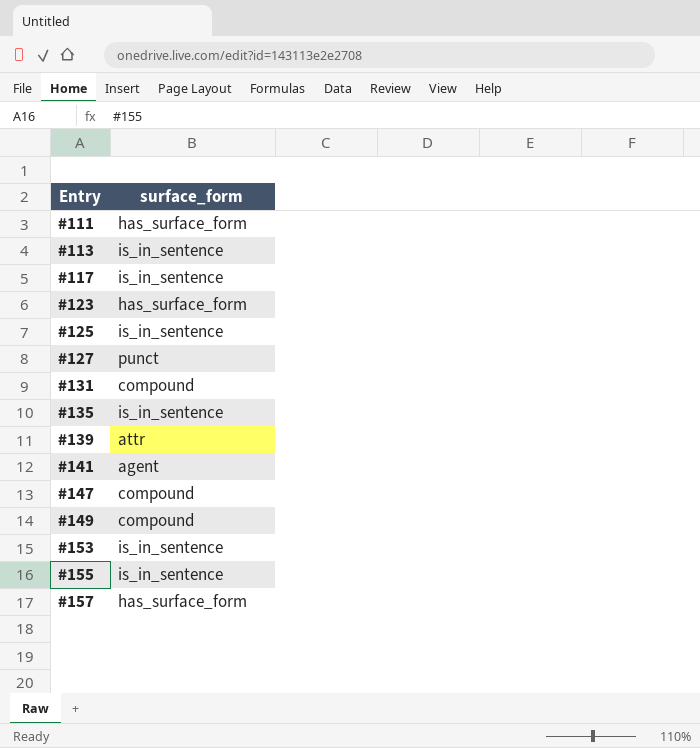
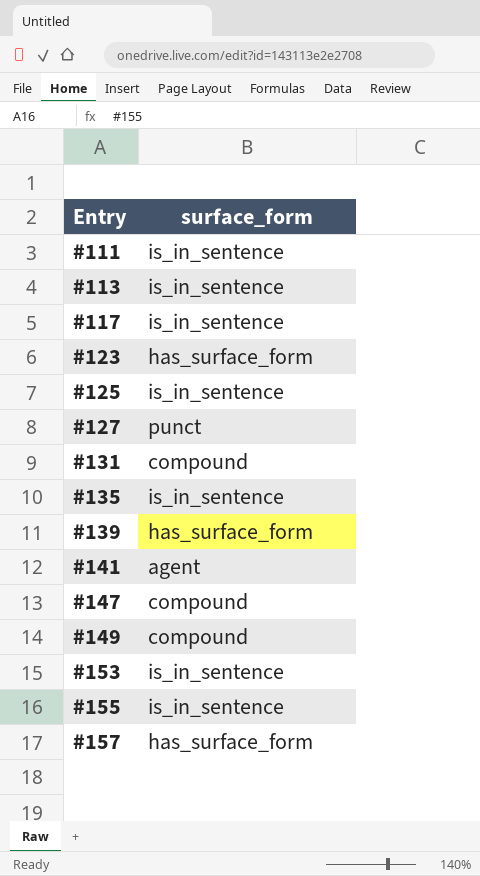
#111 | surface_form: has_surface_form -> is_in_sentence
#139 | surface_form: attr -> has_surface_form

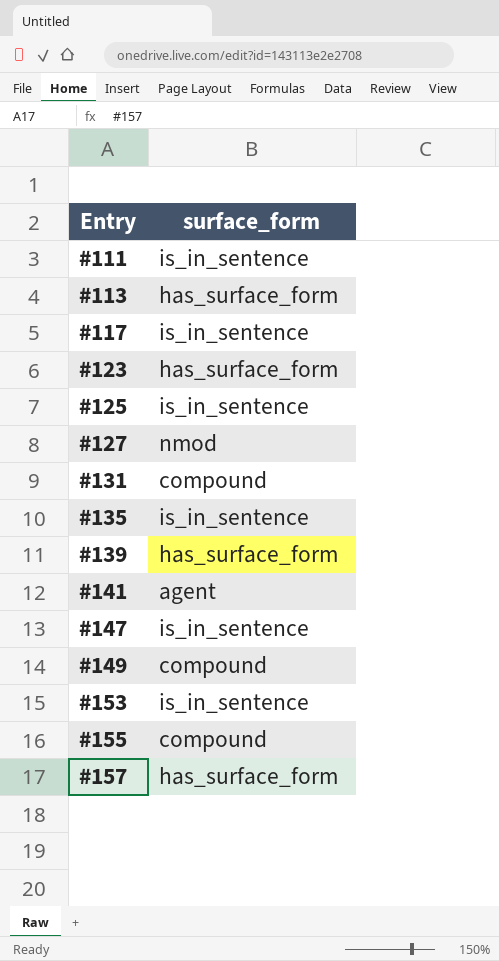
#113 | surface_form: is_in_sentence -> has_surface_form
#127 | surface_form: punct -> nmod
#147 | surface_form: compound -> is_in_sentence
#155 | surface_form: is_in_sentence -> compound

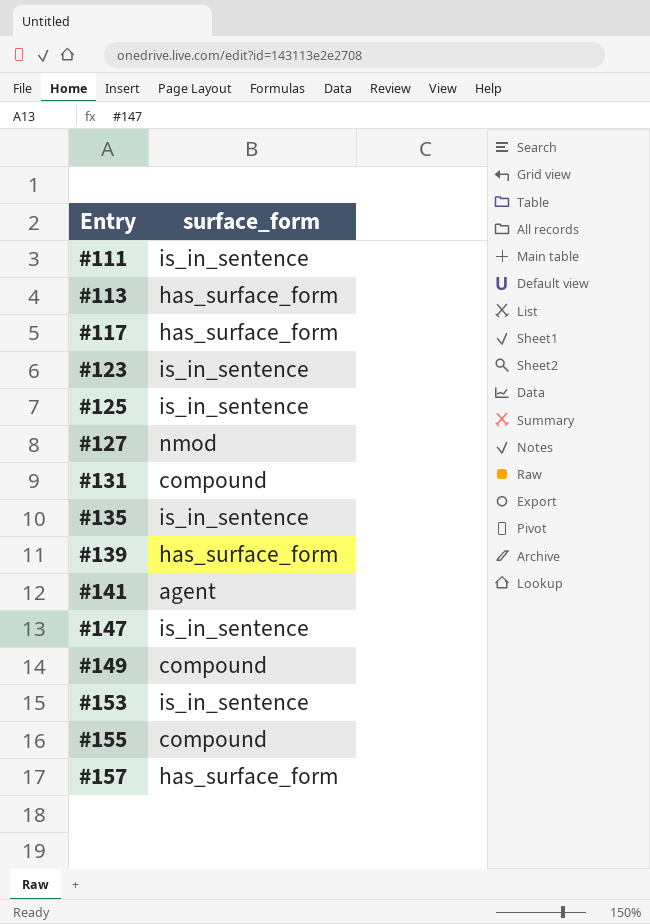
#117 | surface_form: is_in_sentence -> has_surface_form
#123 | surface_form: has_surface_form -> is_in_sentence

